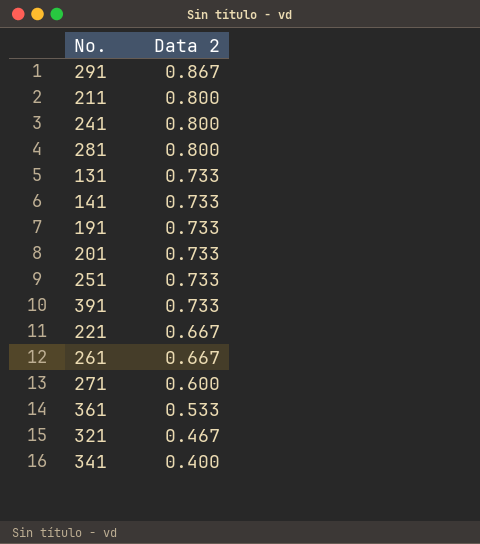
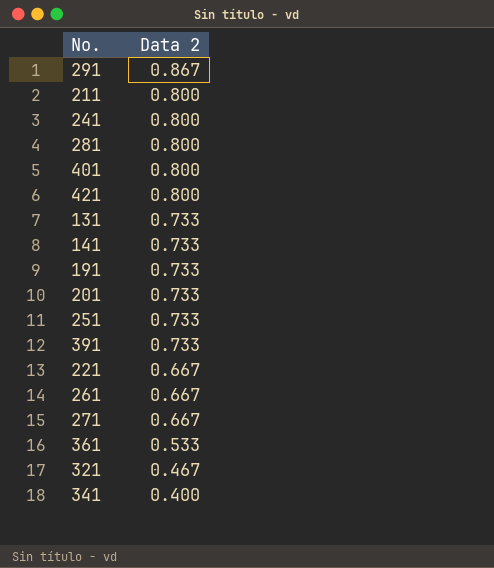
row 401: none -> 0.800
row 421: none -> 0.800
271 | Data 2: 0.600 -> 0.667

